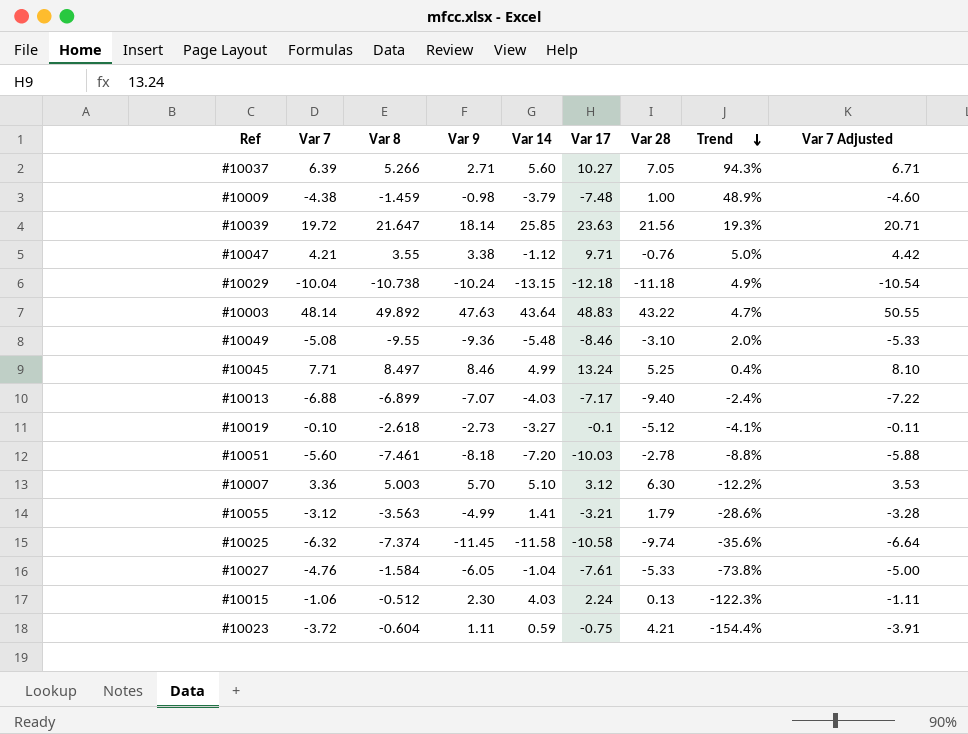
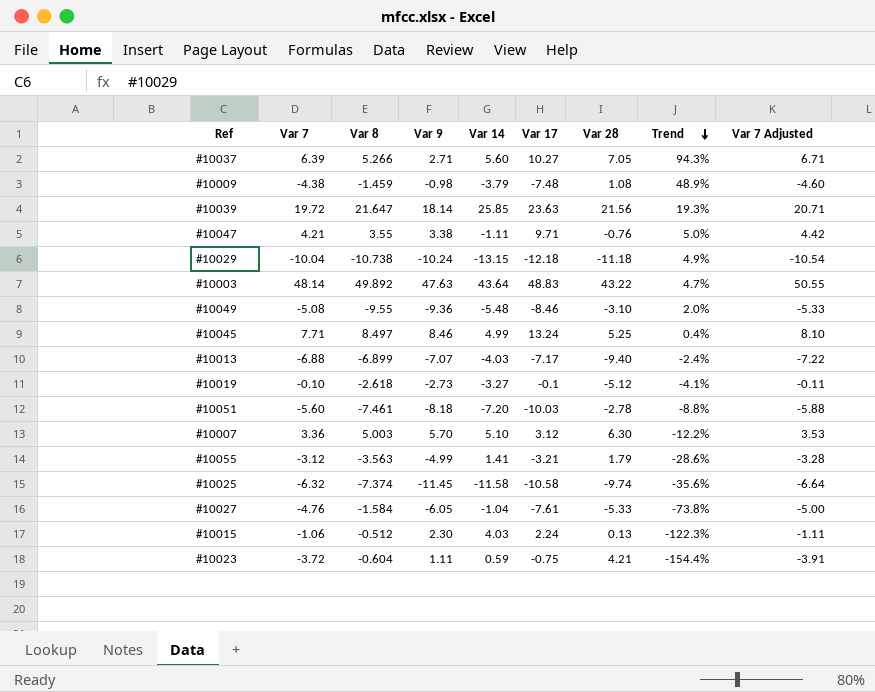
#10009 | Var 28: 1.00 -> 1.08
#10047 | Var 14: -1.12 -> -1.11

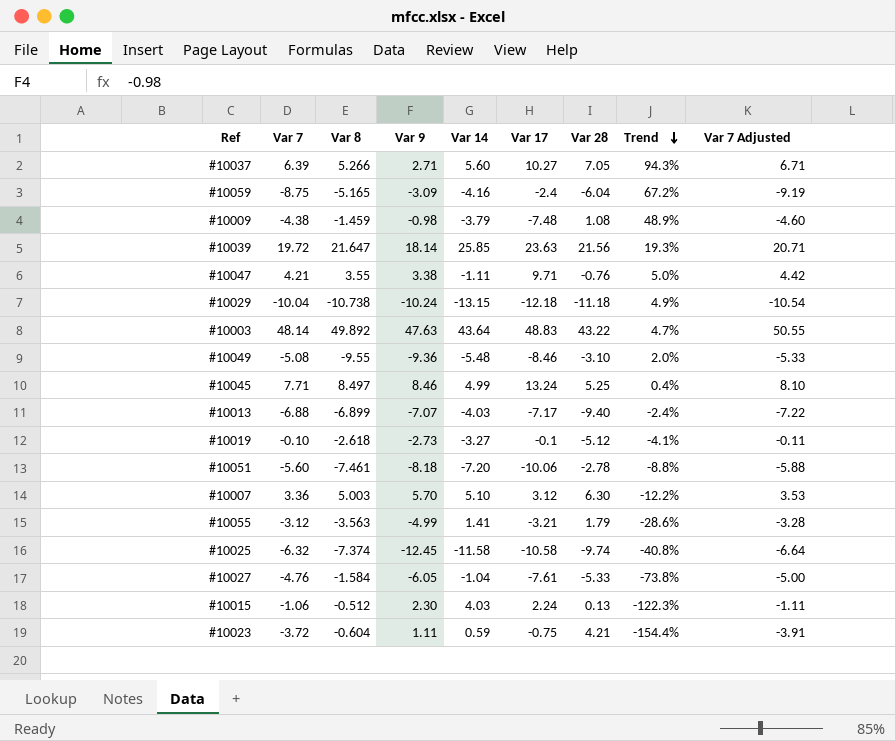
row #10059: none -> -8.75 | -5.165 | -3.09 | -4.16 | -2.4 | -6.04 | 67.2% | -9.19
#10051 | Var 17: -10.03 -> -10.06
#10025 | Var 9: -11.45 -> -12.45
#10025 | Trend: -35.6% -> -40.8%

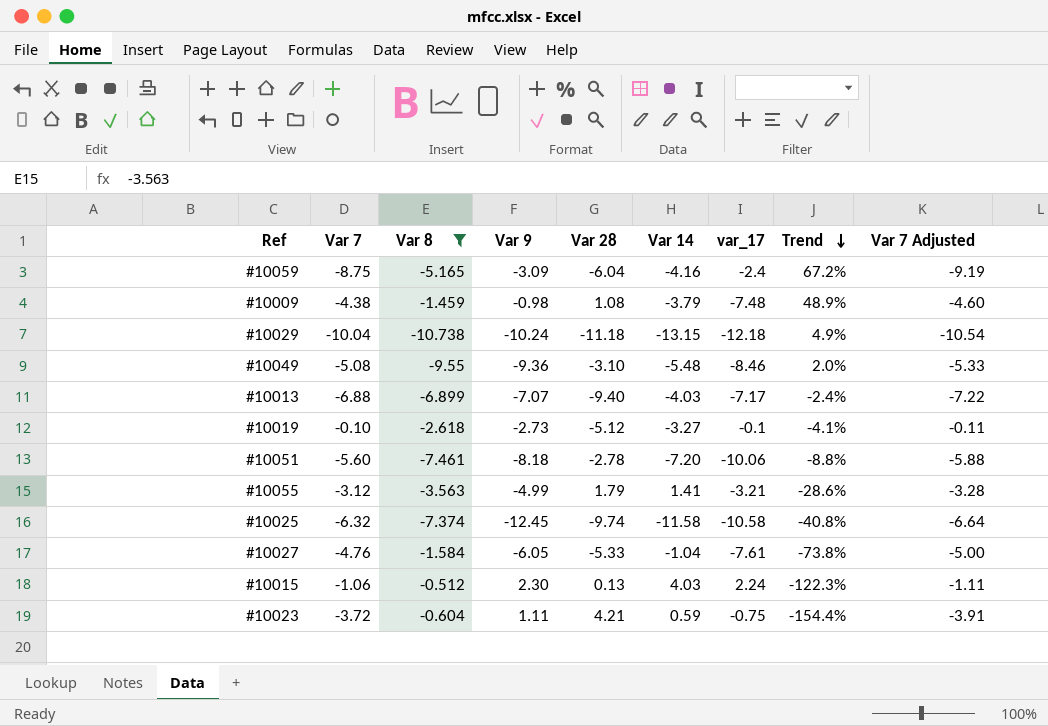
filter: none -> Var 8 <= -0.512
column Var 28 | position: 7 -> 5
column name: Var 17 -> var_17

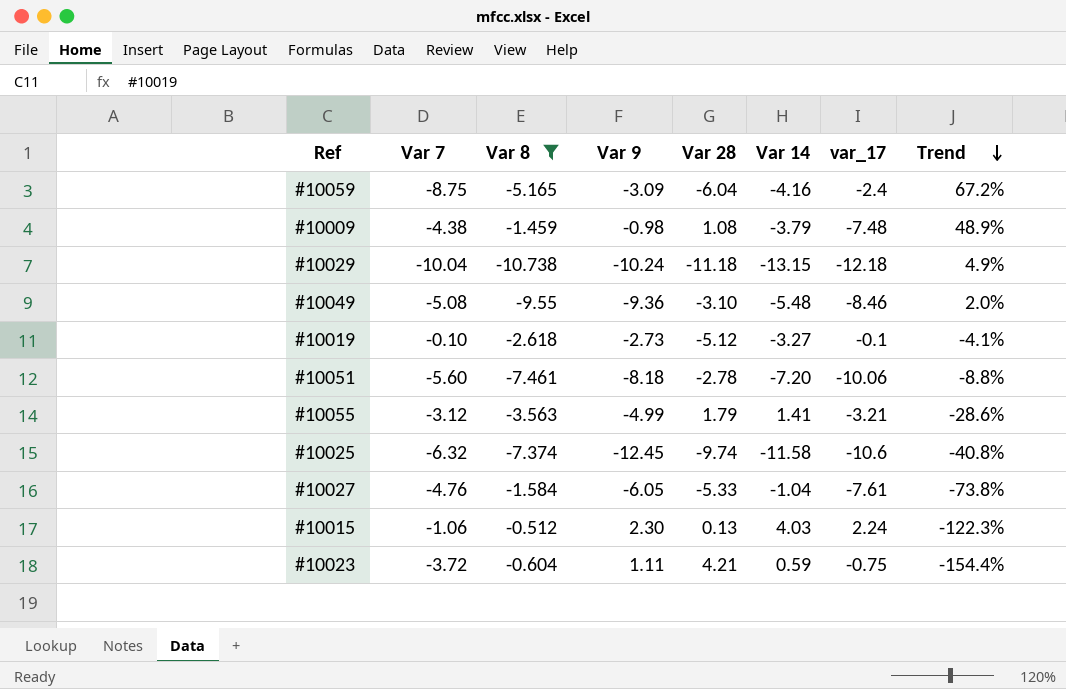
column Var 7 Adjusted | formula: [Var 7] * 1.05 -> none
row #10013: -6.88 | -6.899 | -7.07 | -9.40 | -4.03 | -7.17 | -2.4% | -7.22 -> none
#10025 | var_17: -10.58 -> -10.6

